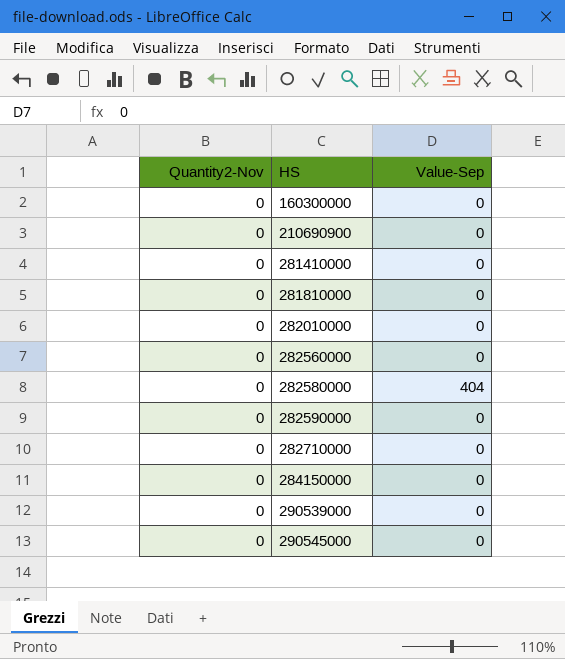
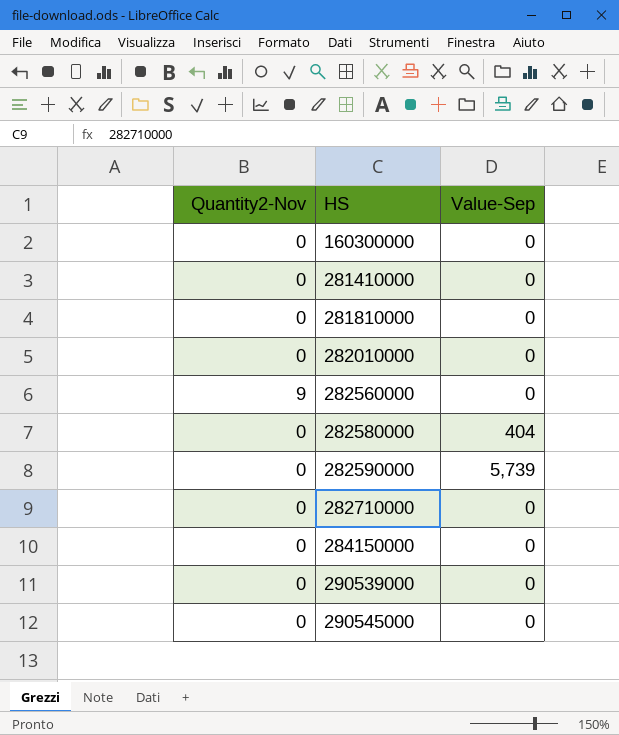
row 210690900: 0 | 0 -> none
282560000 | Quantity2-Nov: 0 -> 9
282590000 | Value-Sep: 0 -> 5,739

